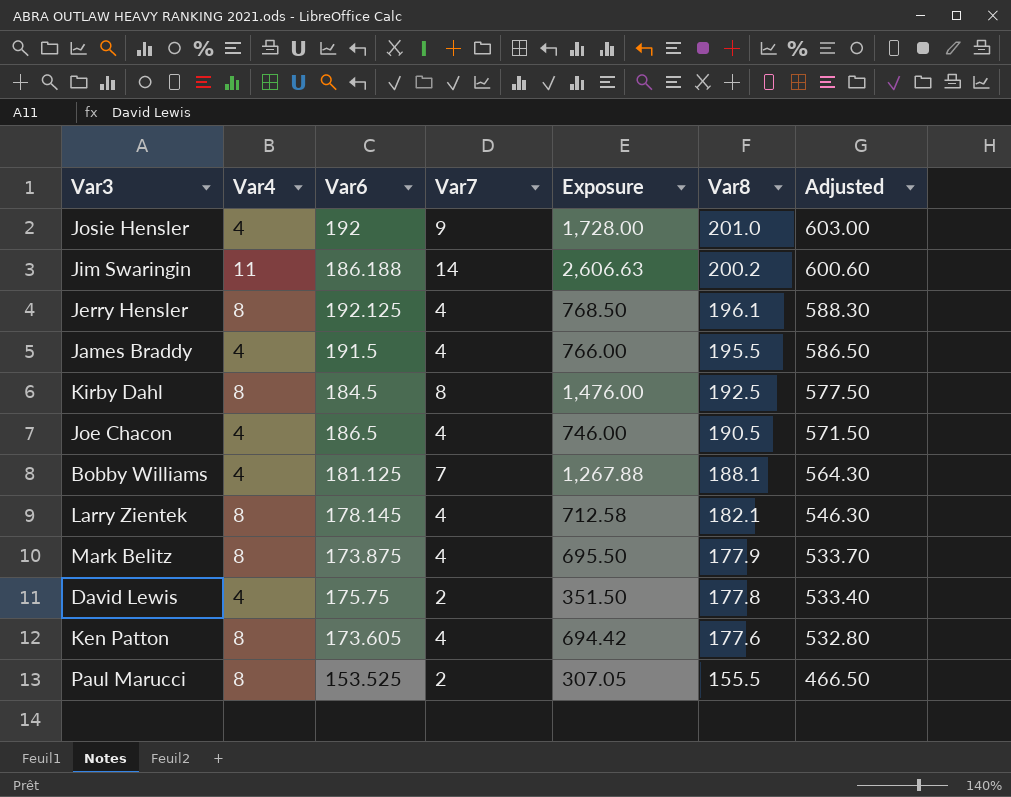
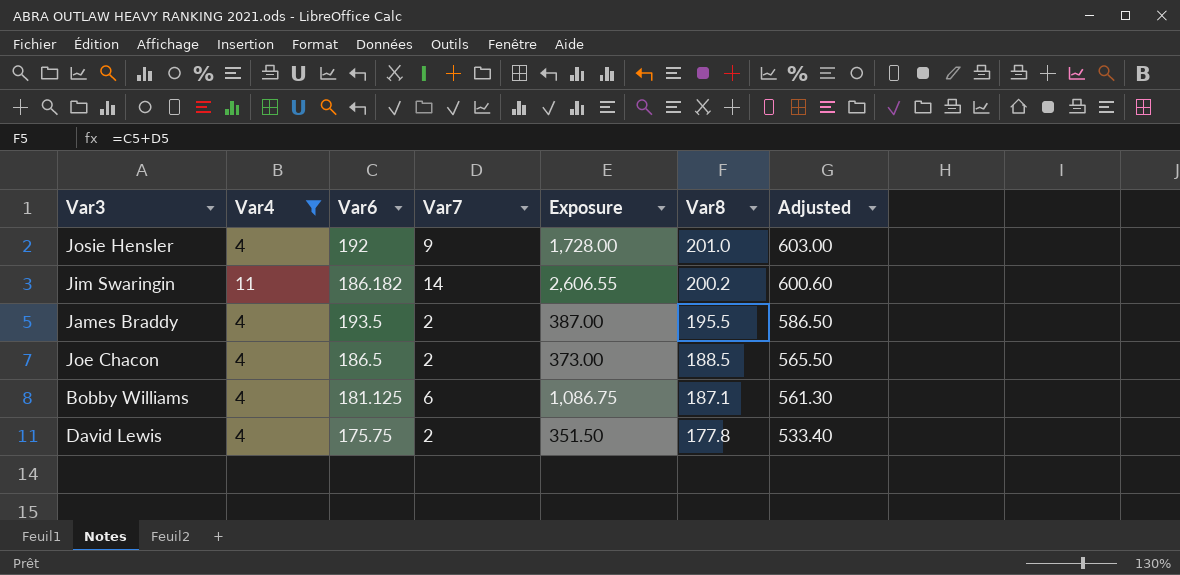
filter: none -> Var4 != 8
Jim Swaringin | Var6: 186.188 -> 186.182
Jim Swaringin | Exposure: 2,606.63 -> 2,606.55
James Braddy | Var6: 191.5 -> 193.5
James Braddy | Var7: 4 -> 2
James Braddy | Exposure: 766.00 -> 387.00
Joe Chacon | Var7: 4 -> 2
Joe Chacon | Exposure: 746.00 -> 373.00
Joe Chacon | Var8: 190.5 -> 188.5
Joe Chacon | Adjusted: 571.50 -> 565.50
Bobby Williams | Var7: 7 -> 6
Bobby Williams | Exposure: 1,267.88 -> 1,086.75
Bobby Williams | Var8: 188.1 -> 187.1
Bobby Williams | Adjusted: 564.30 -> 561.30

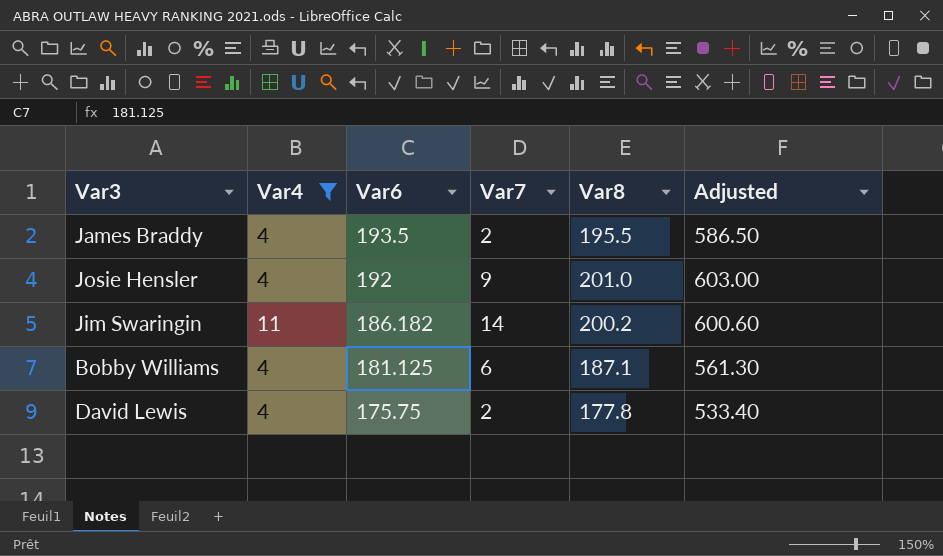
row order: Var8 descending -> Var6 descending
column Exposure | formula: [Var6] * [Var7] -> none
row Joe Chacon: 4 | 186.5 | 2 | 373.00 | 188.5 | 565.50 -> none

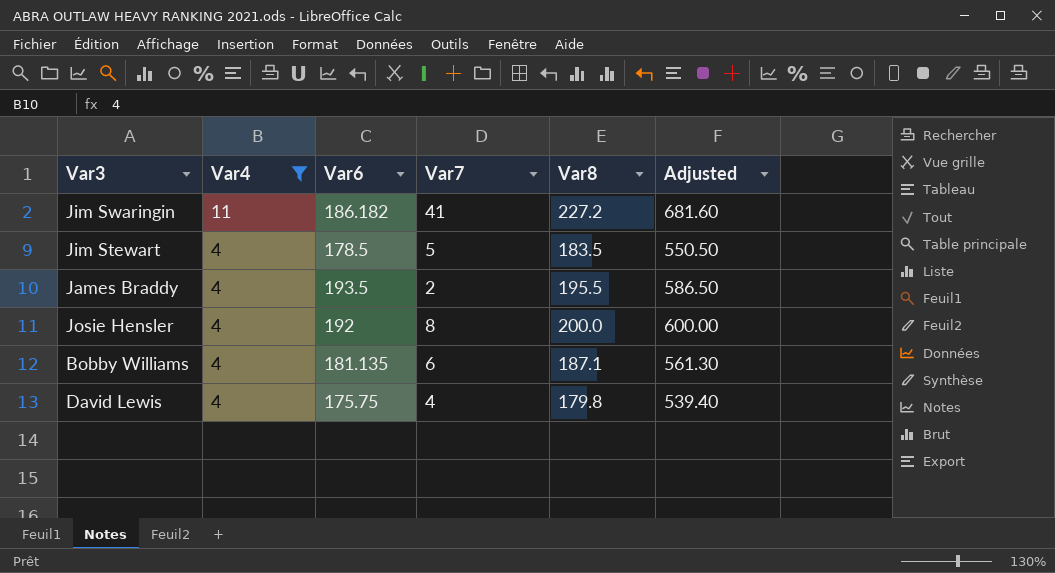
row order: Var6 descending -> Var4 descending
Jim Swaringin | Var7: 14 -> 41
Jim Swaringin | Var8: 200.2 -> 227.2
Jim Swaringin | Adjusted: 600.60 -> 681.60
row Jim Stewart: none -> 4 | 178.5 | 5 | 183.5 | 550.50
Josie Hensler | Var7: 9 -> 8
Josie Hensler | Var8: 201.0 -> 200.0
Josie Hensler | Adjusted: 603.00 -> 600.00
Bobby Williams | Var6: 181.125 -> 181.135
David Lewis | Var7: 2 -> 4
David Lewis | Var8: 177.8 -> 179.8
David Lewis | Adjusted: 533.40 -> 539.40

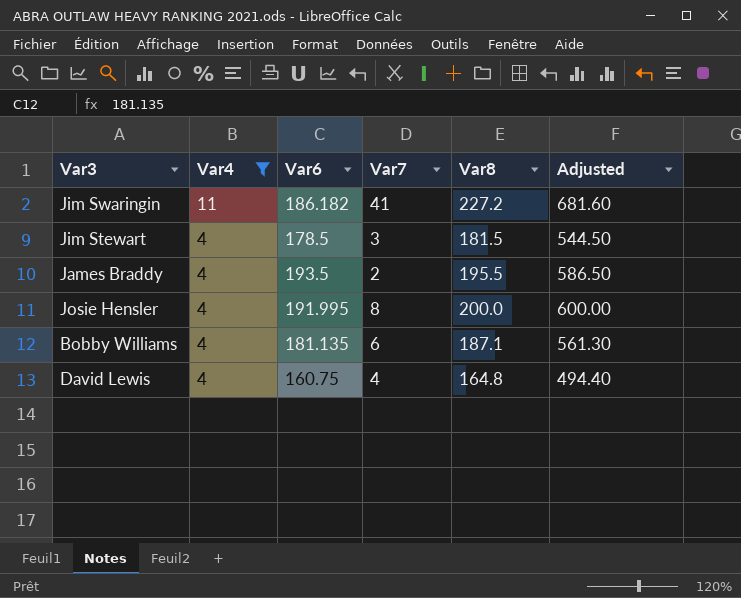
Jim Stewart | Var7: 5 -> 3
Jim Stewart | Var8: 183.5 -> 181.5
Jim Stewart | Adjusted: 550.50 -> 544.50
Josie Hensler | Var6: 192 -> 191.995
David Lewis | Var6: 175.75 -> 160.75
David Lewis | Var8: 179.8 -> 164.8
David Lewis | Adjusted: 539.40 -> 494.40

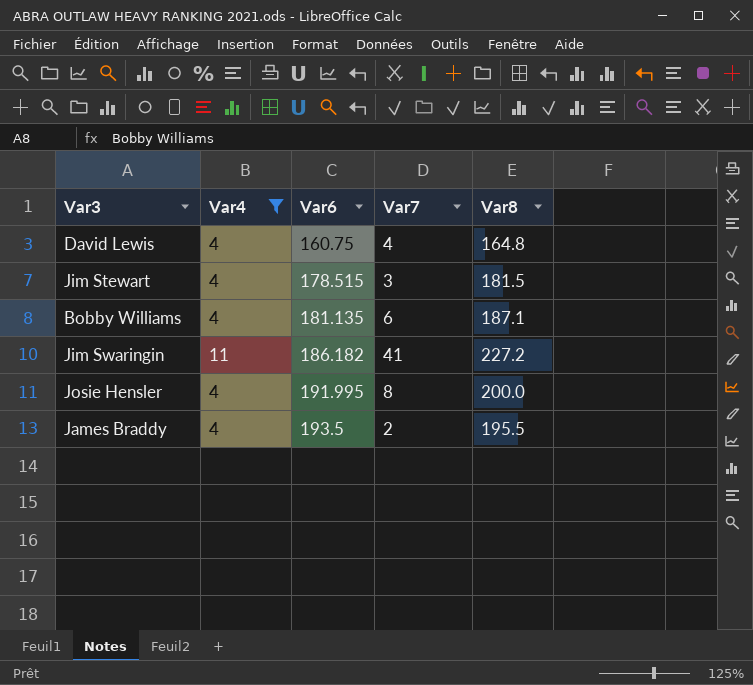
row order: Var4 descending -> Var6 ascending
column Adjusted | formula: [Var8] * 3 -> none
Jim Stewart | Var6: 178.5 -> 178.515

